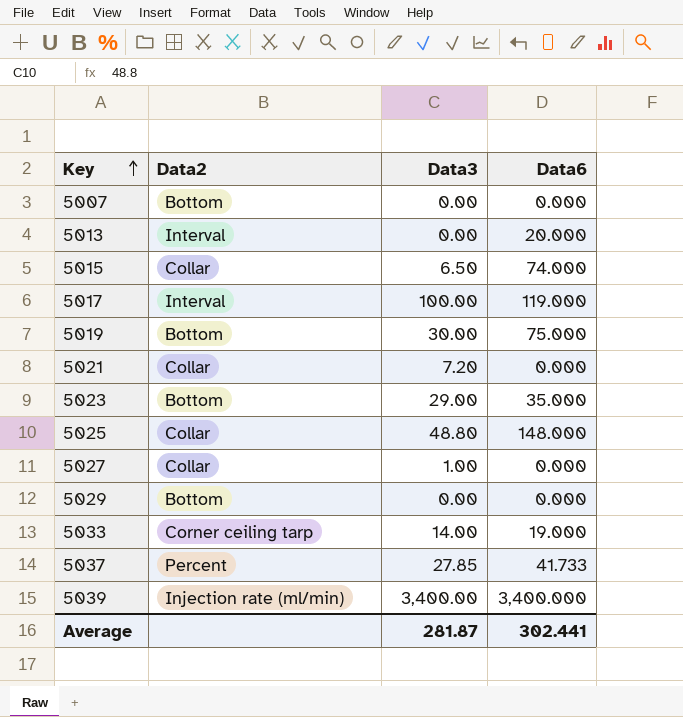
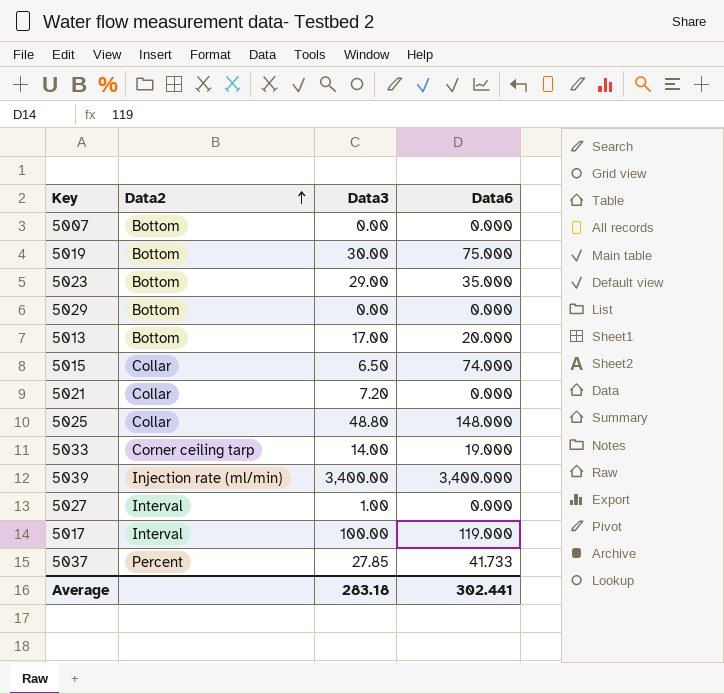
row order: Key ascending -> Data2 ascending
5013 | Data2: Interval -> Bottom
5013 | Data3: 0.00 -> 17.00
5027 | Data2: Collar -> Interval
Average | Data3: 281.87 -> 283.18

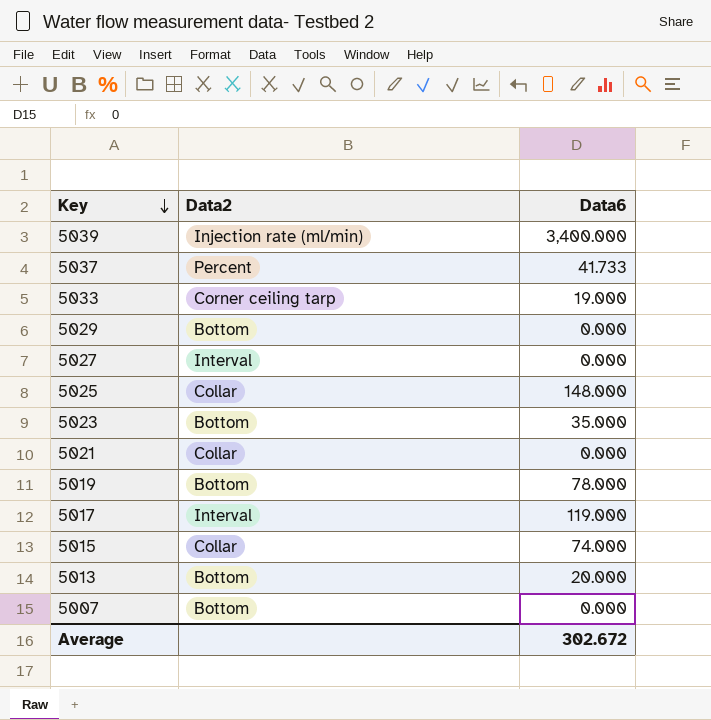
row order: Data2 ascending -> Key descending
column Data3 | position: 3 -> none
5019 | Data6: 75.000 -> 78.000
Average | Data6: 302.441 -> 302.672

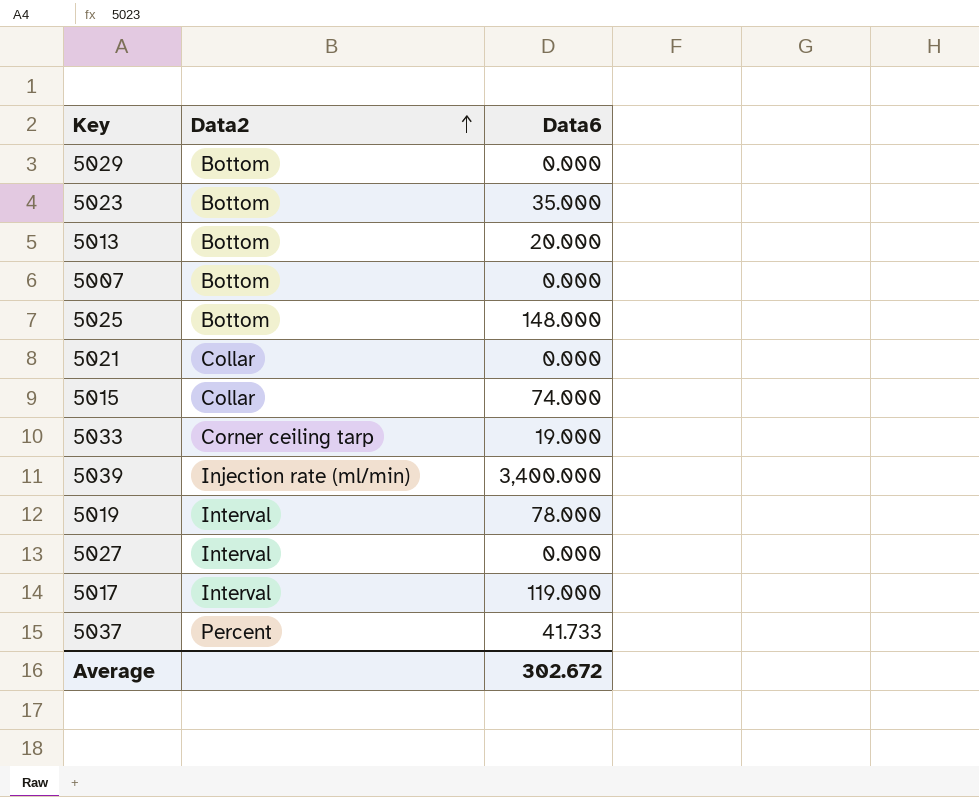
row order: Key descending -> Data2 ascending
5025 | Data2: Collar -> Bottom
5019 | Data2: Bottom -> Interval

